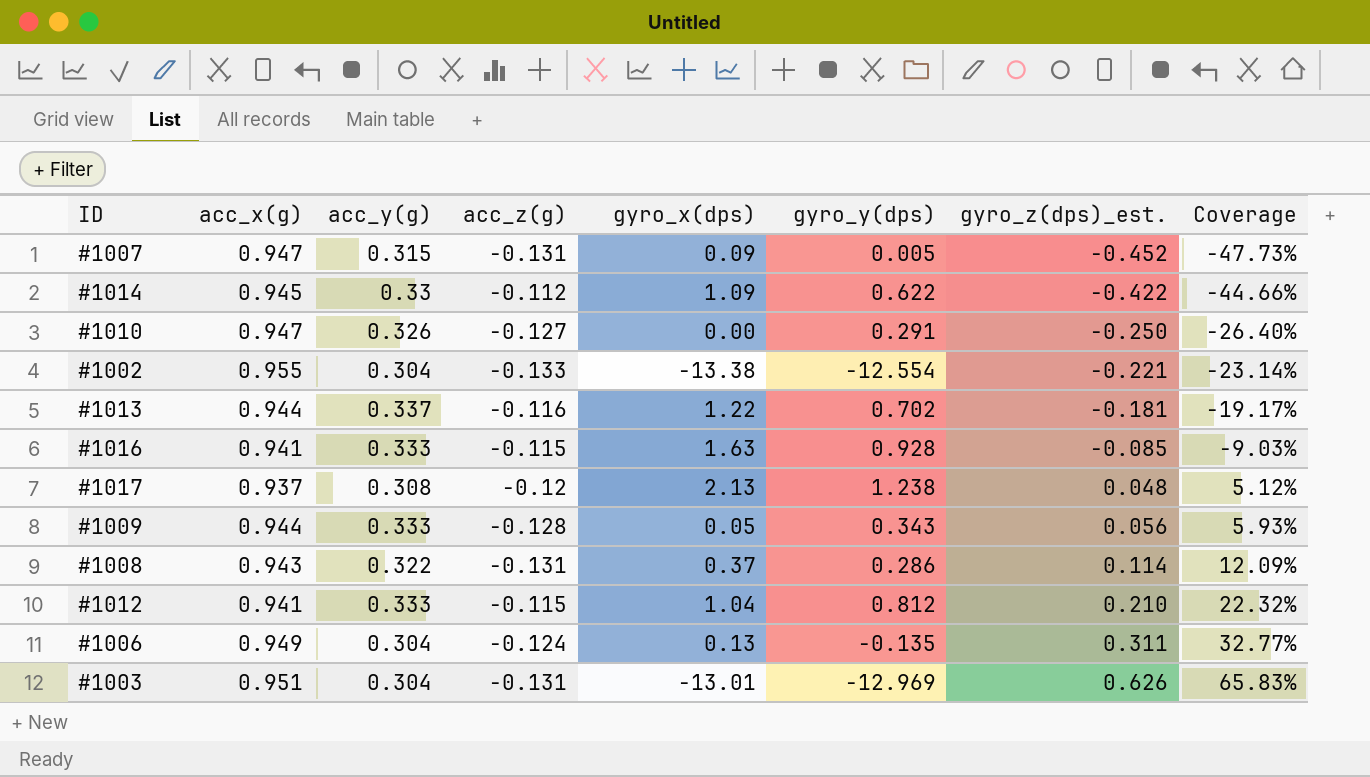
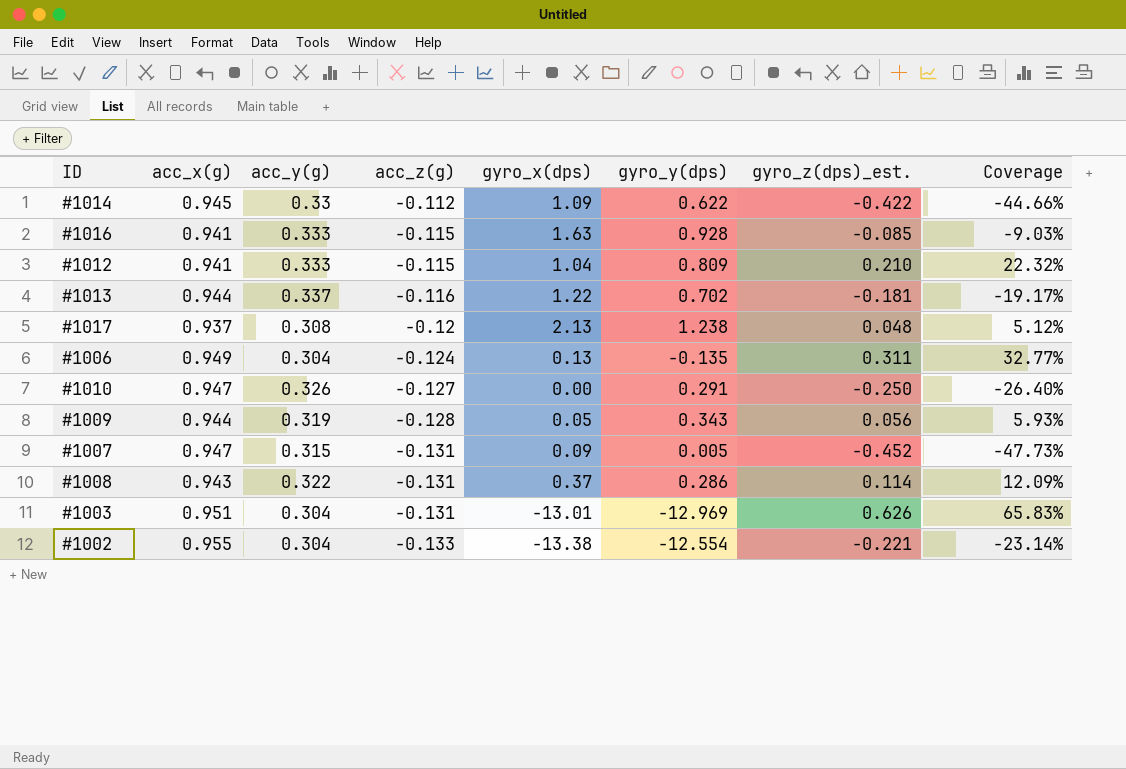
row order: gyro_z(dps)_est. ascending -> acc_z(g) descending
#1012 | gyro_y(dps): 0.812 -> 0.809
#1009 | acc_y(g): 0.333 -> 0.319

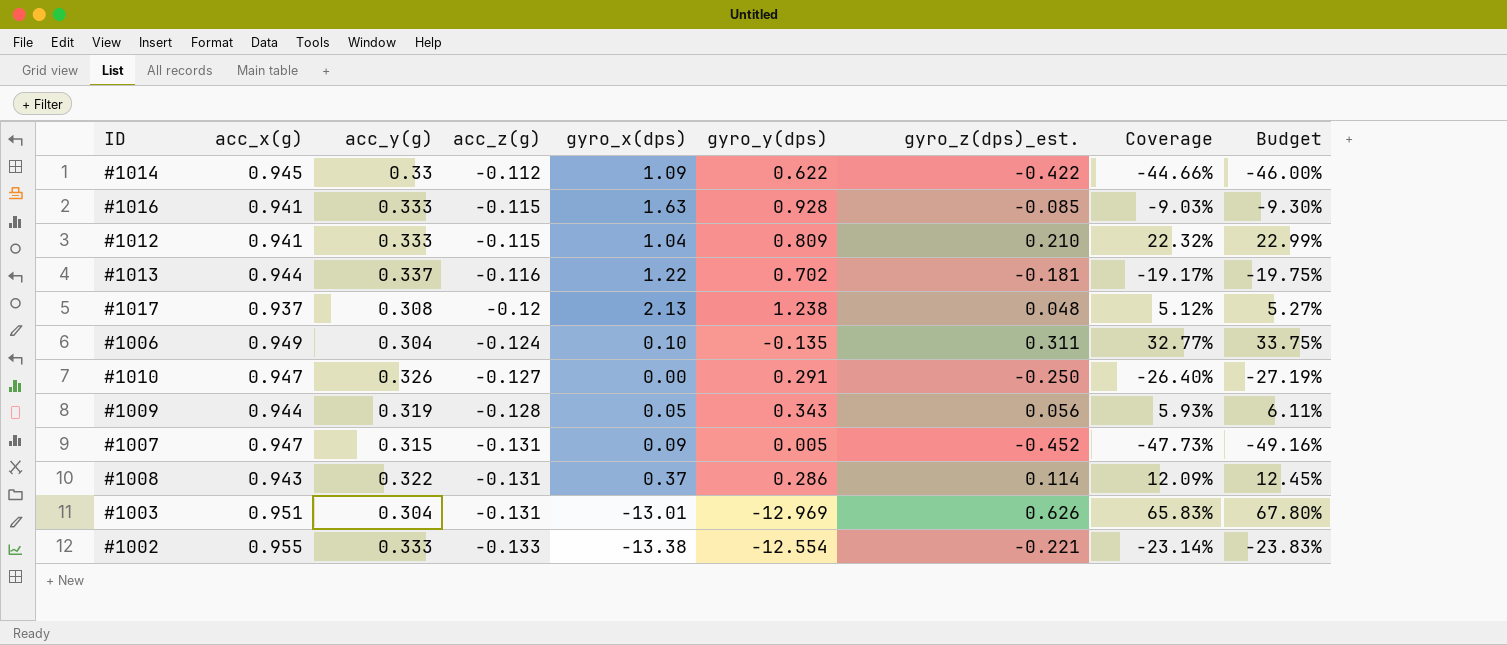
column Budget | formula: none -> [Coverage] * 1.03
#1006 | gyro_x(dps): 0.13 -> 0.10
#1002 | acc_y(g): 0.304 -> 0.333

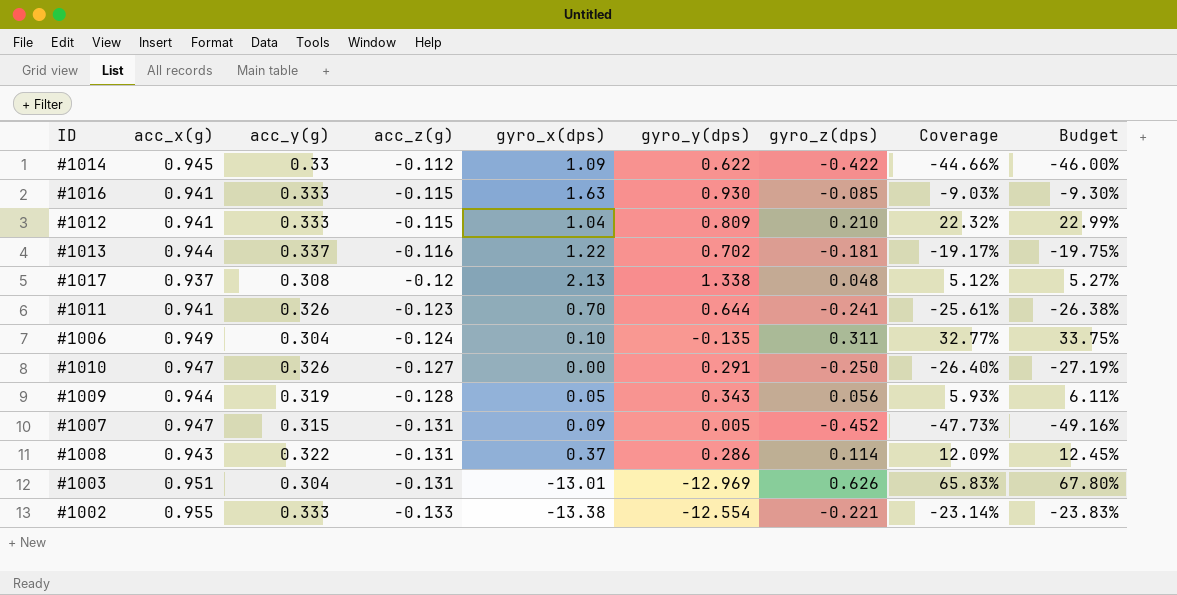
column name: gyro_z(dps)_est. -> gyro_z(dps)
#1016 | gyro_y(dps): 0.928 -> 0.930
#1017 | gyro_y(dps): 1.238 -> 1.338
row #1011: none -> 0.941 | 0.326 | -0.123 | 0.70 | 0.644 | -0.241 | -25.61% | -26.38%

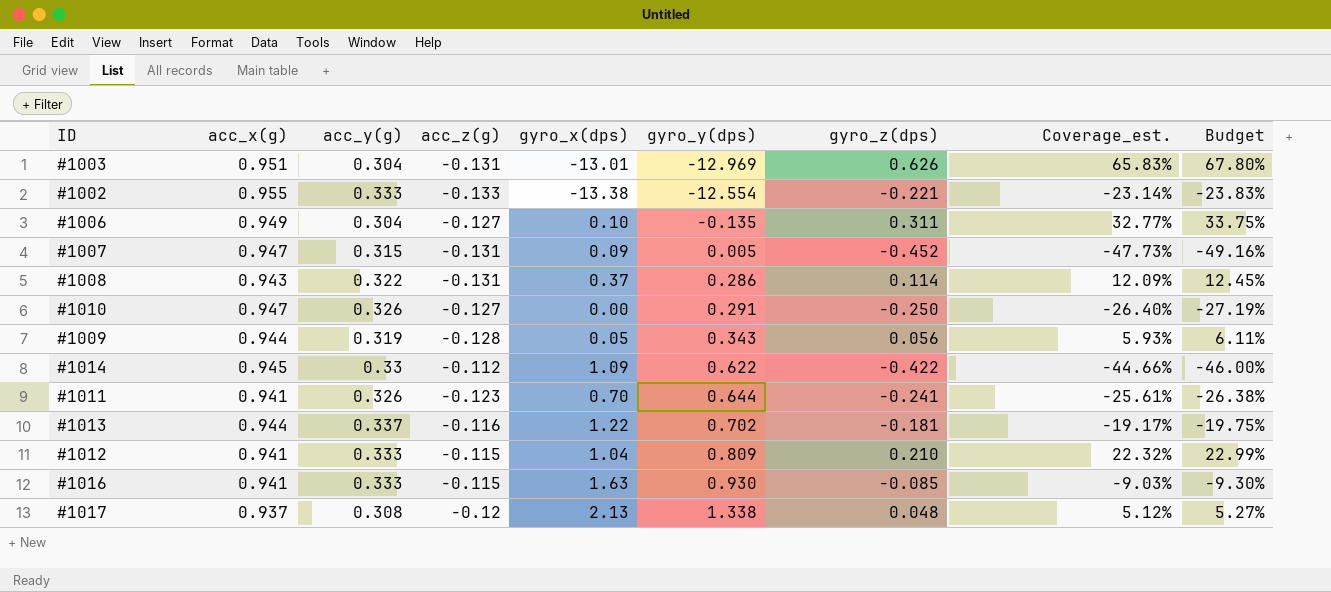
row order: acc_z(g) descending -> gyro_y(dps) ascending
column name: Coverage -> Coverage_est.
#1006 | acc_z(g): -0.124 -> -0.127

